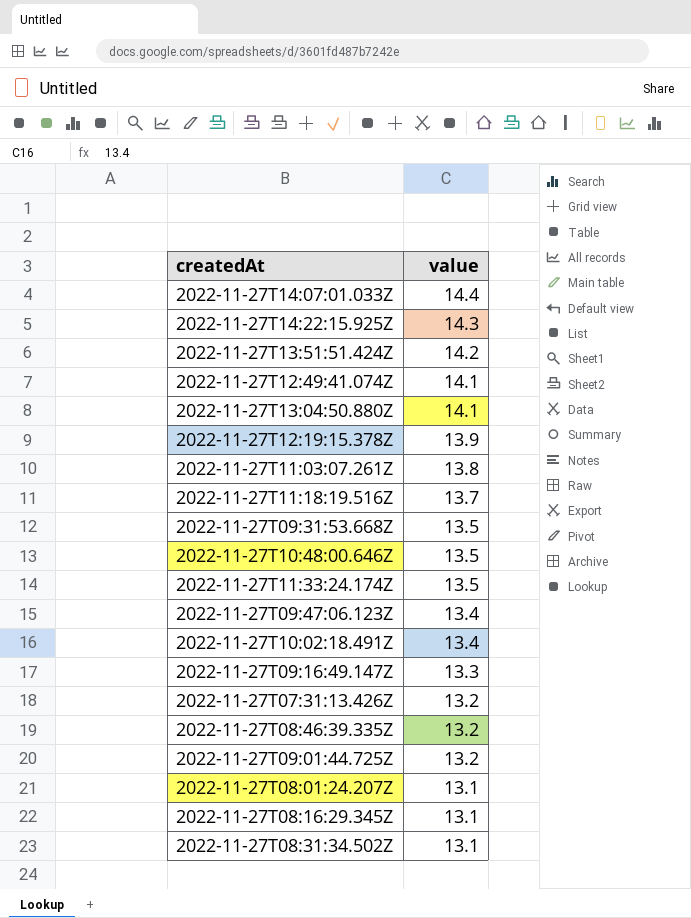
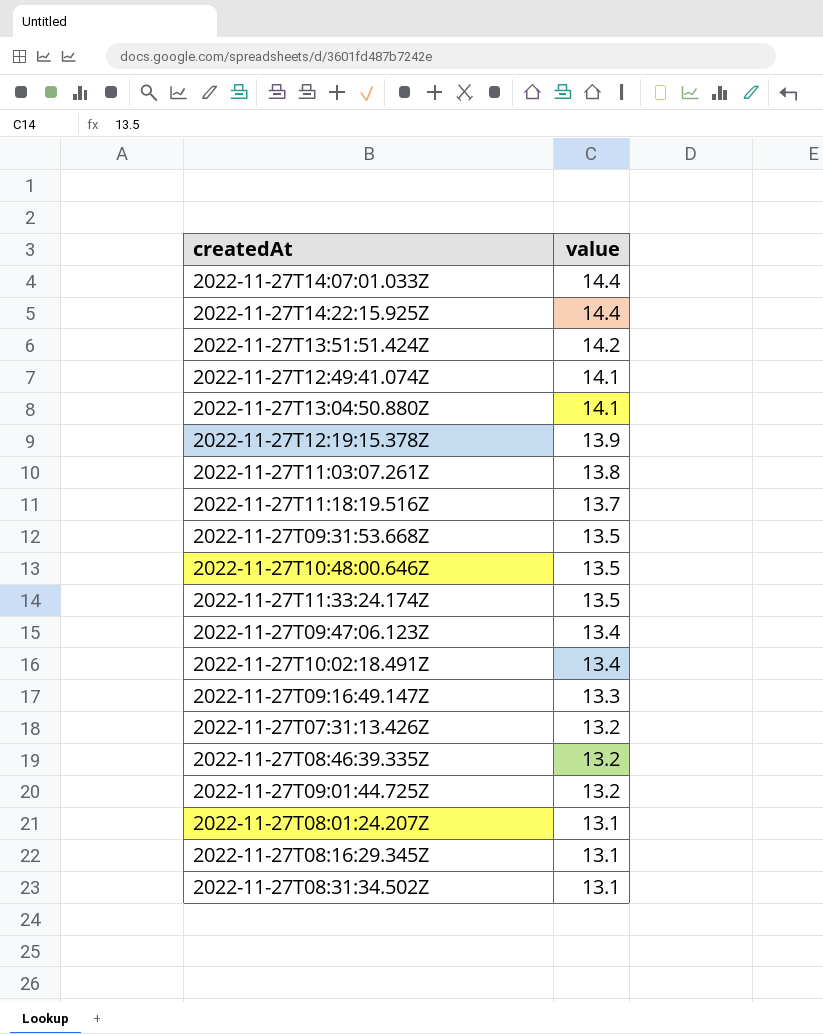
2022-11-27T14:22:15.925Z | value: 14.3 -> 14.4

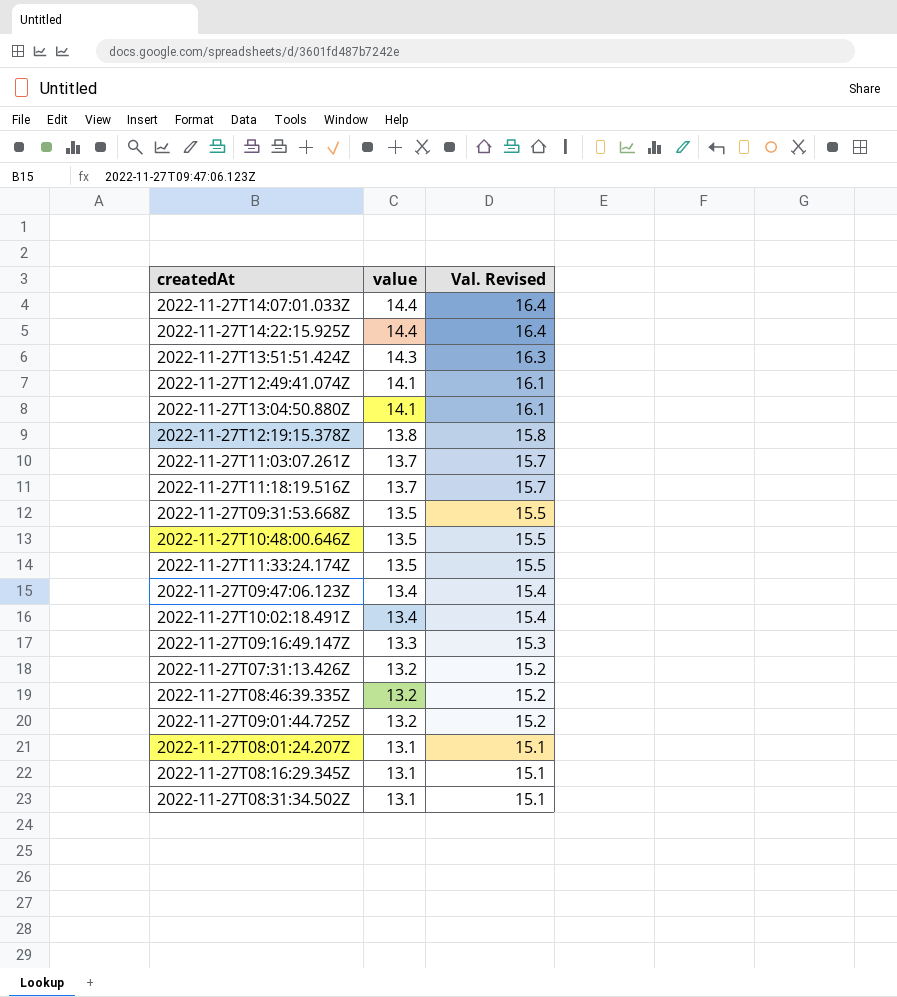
column Val. Revised | formula: none -> [value] + 2
2022-11-27T13:51:51.424Z | value: 14.2 -> 14.3
2022-11-27T12:19:15.378Z | value: 13.9 -> 13.8
2022-11-27T11:03:07.261Z | value: 13.8 -> 13.7

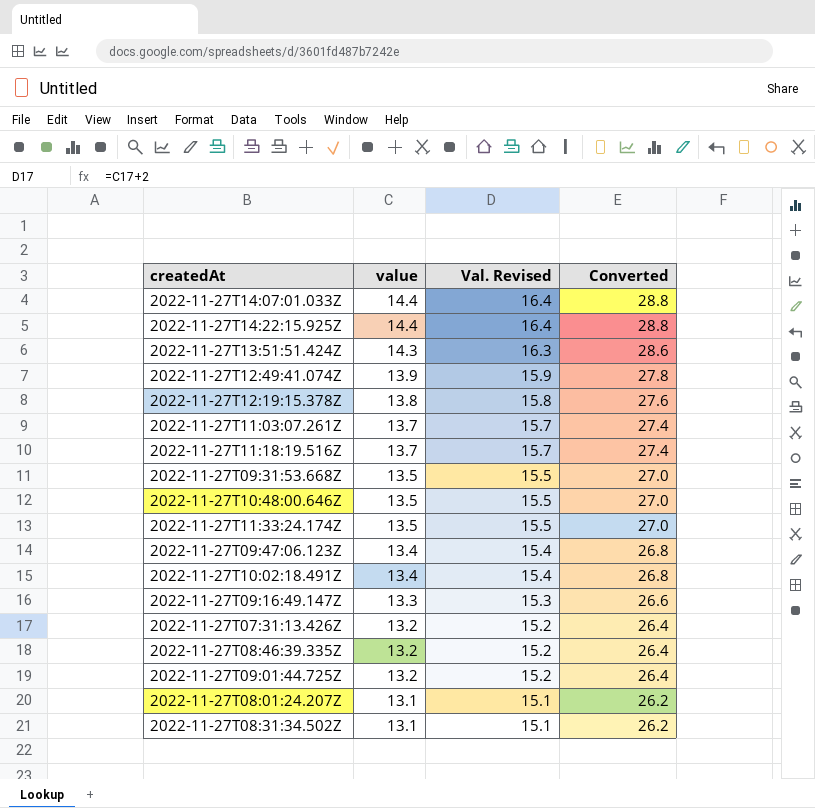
column Converted | formula: none -> [value] * 2
row 2022-11-27T13:04:50.880Z: 14.1 | 16.1 -> none
row 2022-11-27T08:16:29.345Z: 13.1 | 15.1 -> none
2022-11-27T12:49:41.074Z | value: 14.1 -> 13.9
2022-11-27T12:49:41.074Z | Val. Revised: 16.1 -> 15.9

